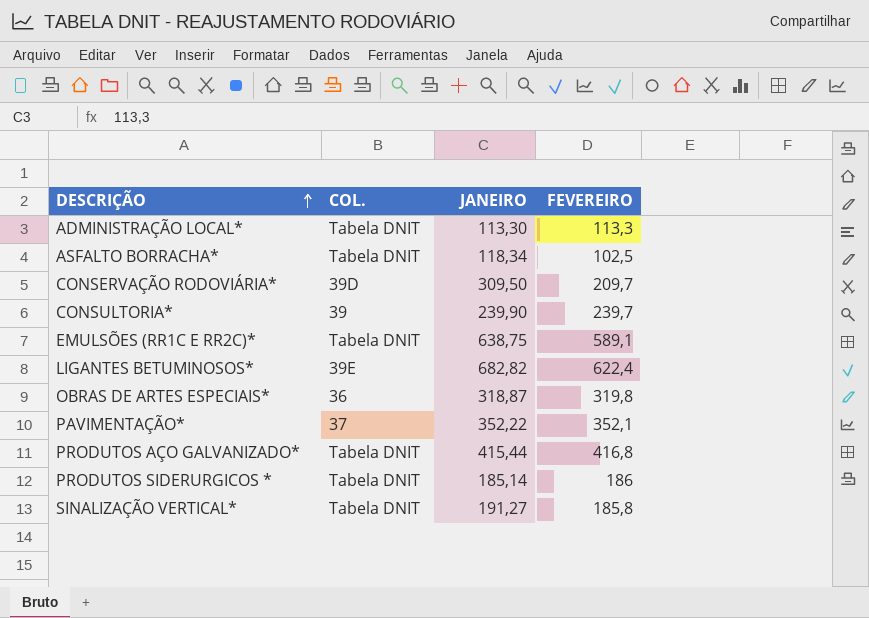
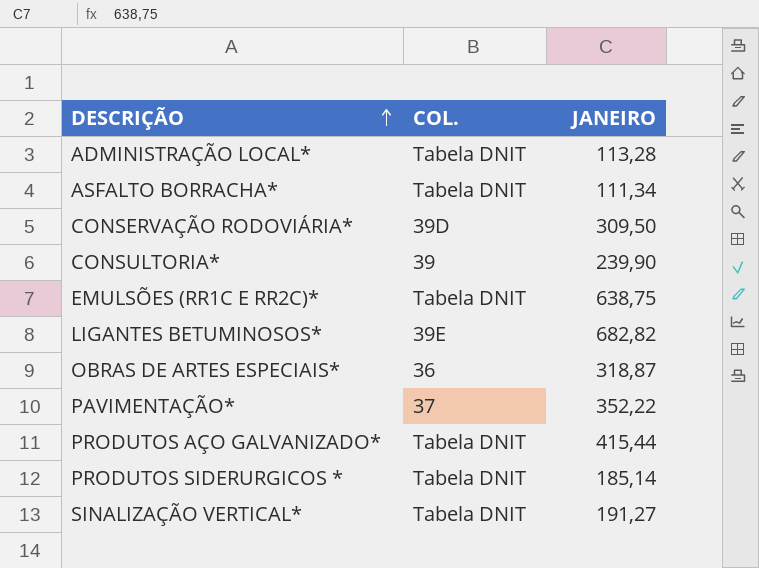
column FEVEREIRO | position: 4 -> none
ADMINISTRAÇÃO LOCAL* | JANEIRO: 113,30 -> 113,28
ASFALTO BORRACHA* | JANEIRO: 118,34 -> 111,34

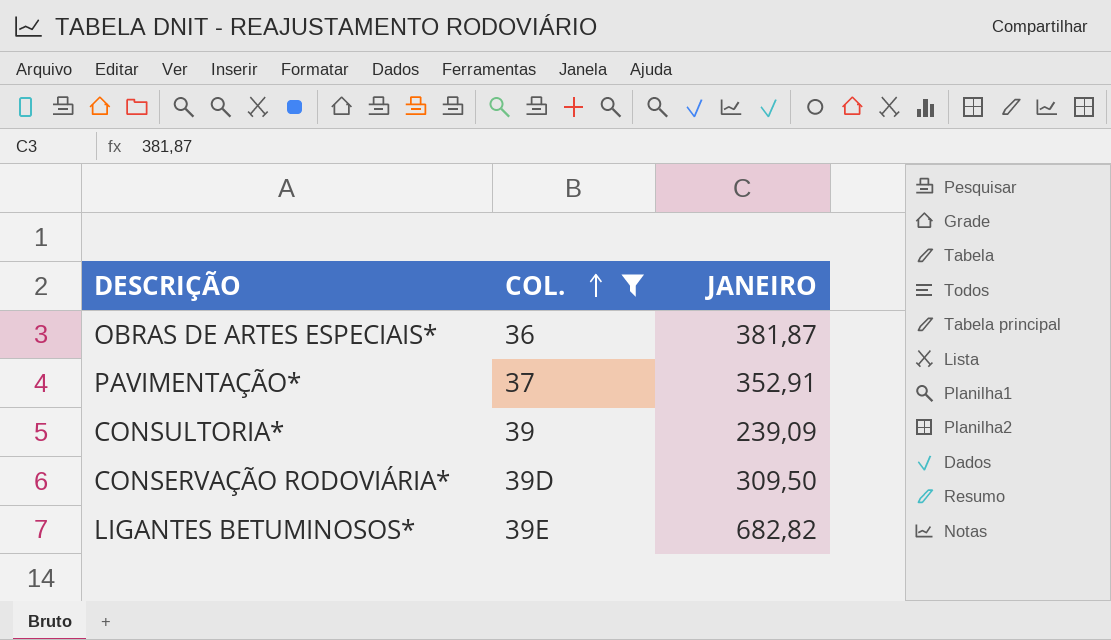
filter: none -> COL. != Tabela DNIT
row order: DESCRIÇÃO ascending -> COL. ascending
OBRAS DE ARTES ESPECIAIS* | JANEIRO: 318,87 -> 381,87
PAVIMENTAÇÃO* | JANEIRO: 352,22 -> 352,91
CONSULTORIA* | JANEIRO: 239,90 -> 239,09

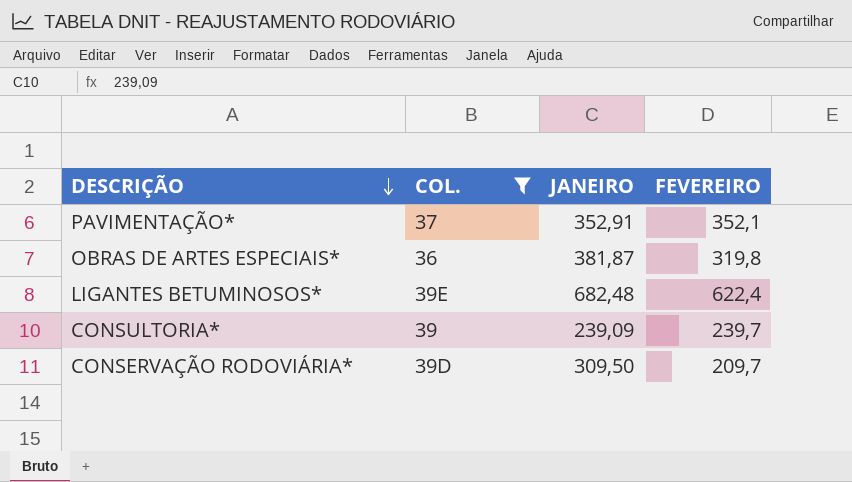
row order: COL. ascending -> DESCRIÇÃO descending
column FEVEREIRO | position: none -> 4
LIGANTES BETUMINOSOS* | JANEIRO: 682,82 -> 682,48

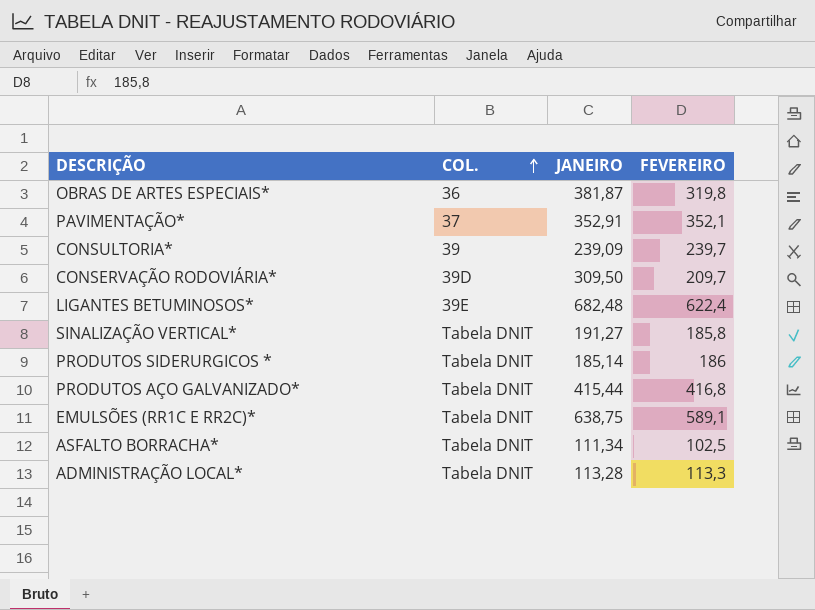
filter: COL. != Tabela DNIT -> none
row order: DESCRIÇÃO descending -> COL. ascending

